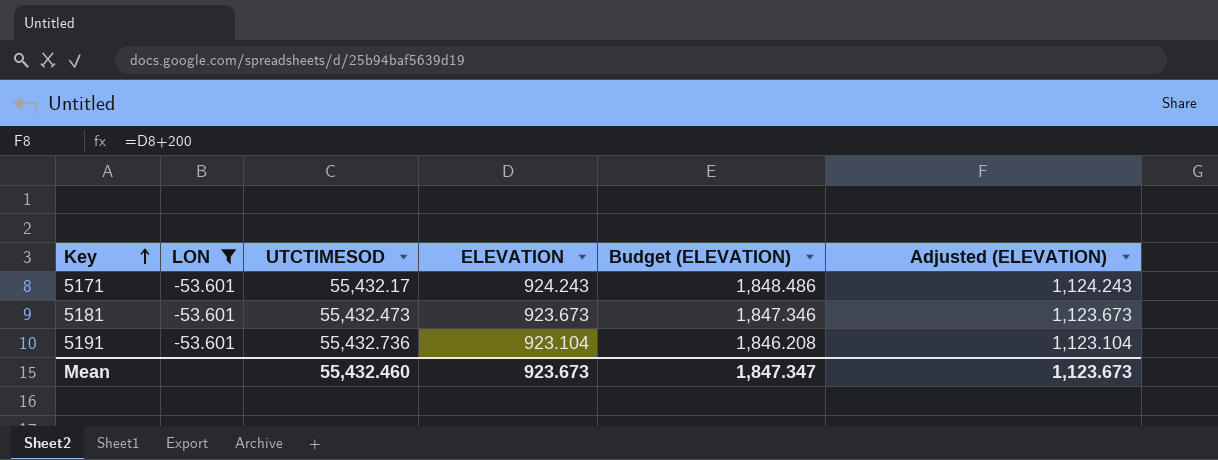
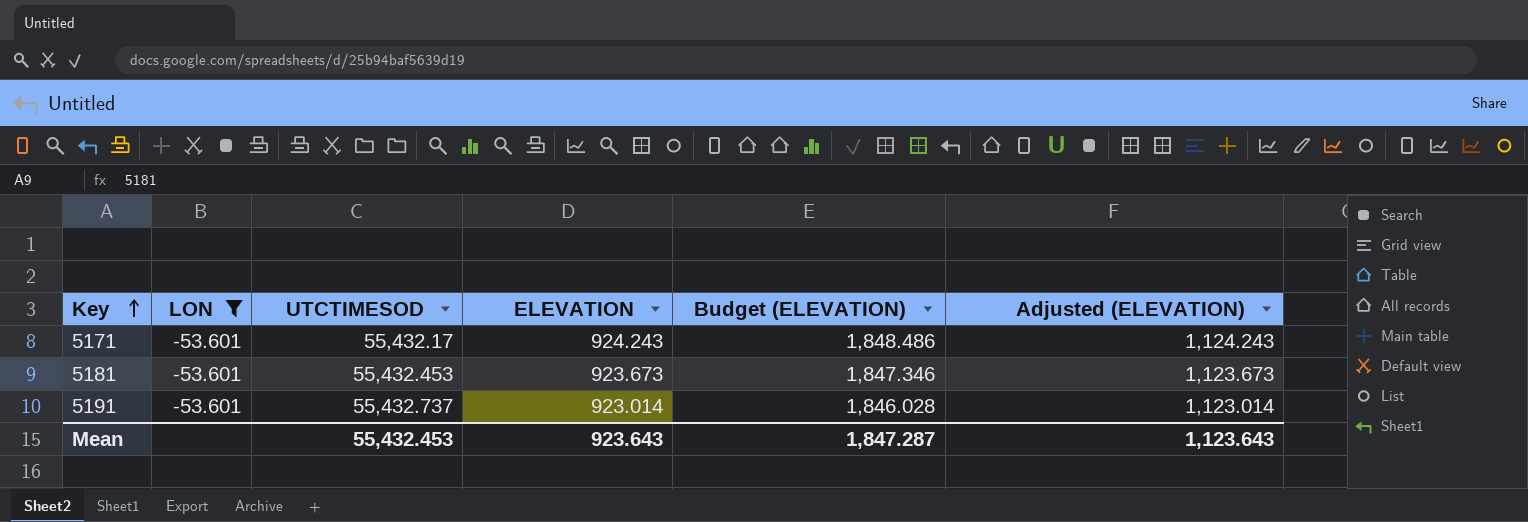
5181 | UTCTIMESOD: 55,432.473 -> 55,432.453
5191 | UTCTIMESOD: 55,432.736 -> 55,432.737
5191 | ELEVATION: 923.104 -> 923.014
5191 | Budget (ELEVATION): 1,846.208 -> 1,846.028
5191 | Adjusted (ELEVATION): 1,123.104 -> 1,123.014
Mean | UTCTIMESOD: 55,432.460 -> 55,432.453
Mean | ELEVATION: 923.673 -> 923.643
Mean | Budget (ELEVATION): 1,847.347 -> 1,847.287
Mean | Adjusted (ELEVATION): 1,123.673 -> 1,123.643

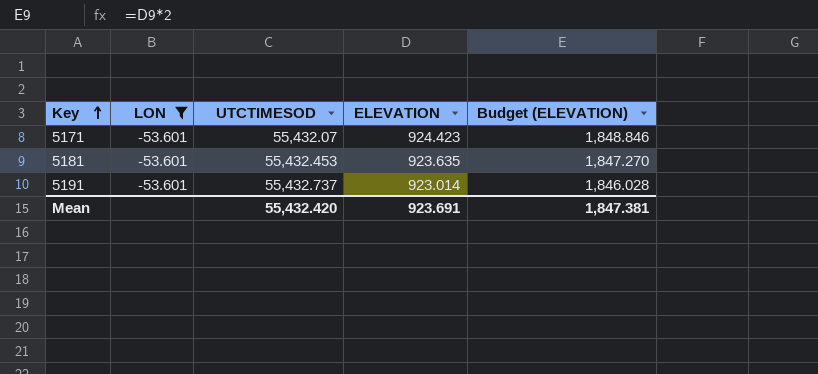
column Adjusted (ELEVATION) | formula: [ELEVATION] + 200 -> none
5171 | UTCTIMESOD: 55,432.17 -> 55,432.07
5171 | ELEVATION: 924.243 -> 924.423
5171 | Budget (ELEVATION): 1,848.486 -> 1,848.846
5181 | ELEVATION: 923.673 -> 923.635
5181 | Budget (ELEVATION): 1,847.346 -> 1,847.270
Mean | UTCTIMESOD: 55,432.453 -> 55,432.420
Mean | ELEVATION: 923.643 -> 923.691
Mean | Budget (ELEVATION): 1,847.287 -> 1,847.381

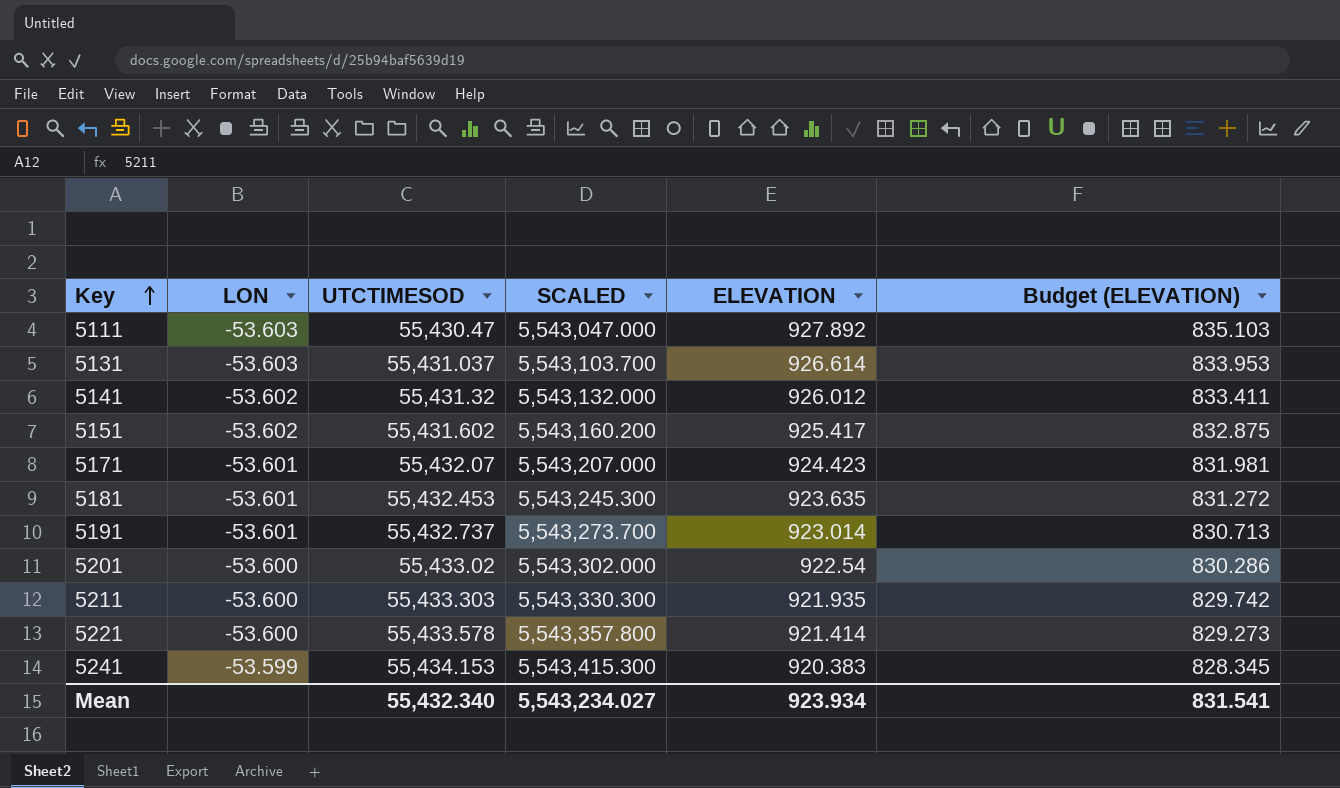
filter: LON = -53.601 -> none
column SCALED | formula: none -> [UTCTIMESOD] * 100
column Budget (ELEVATION) | formula: [ELEVATION] * 2 -> [ELEVATION] * 0.9
Mean | UTCTIMESOD: 55,432.420 -> 55,432.340
Mean | ELEVATION: 923.691 -> 923.934
Mean | Budget (ELEVATION): 1,847.381 -> 831.541

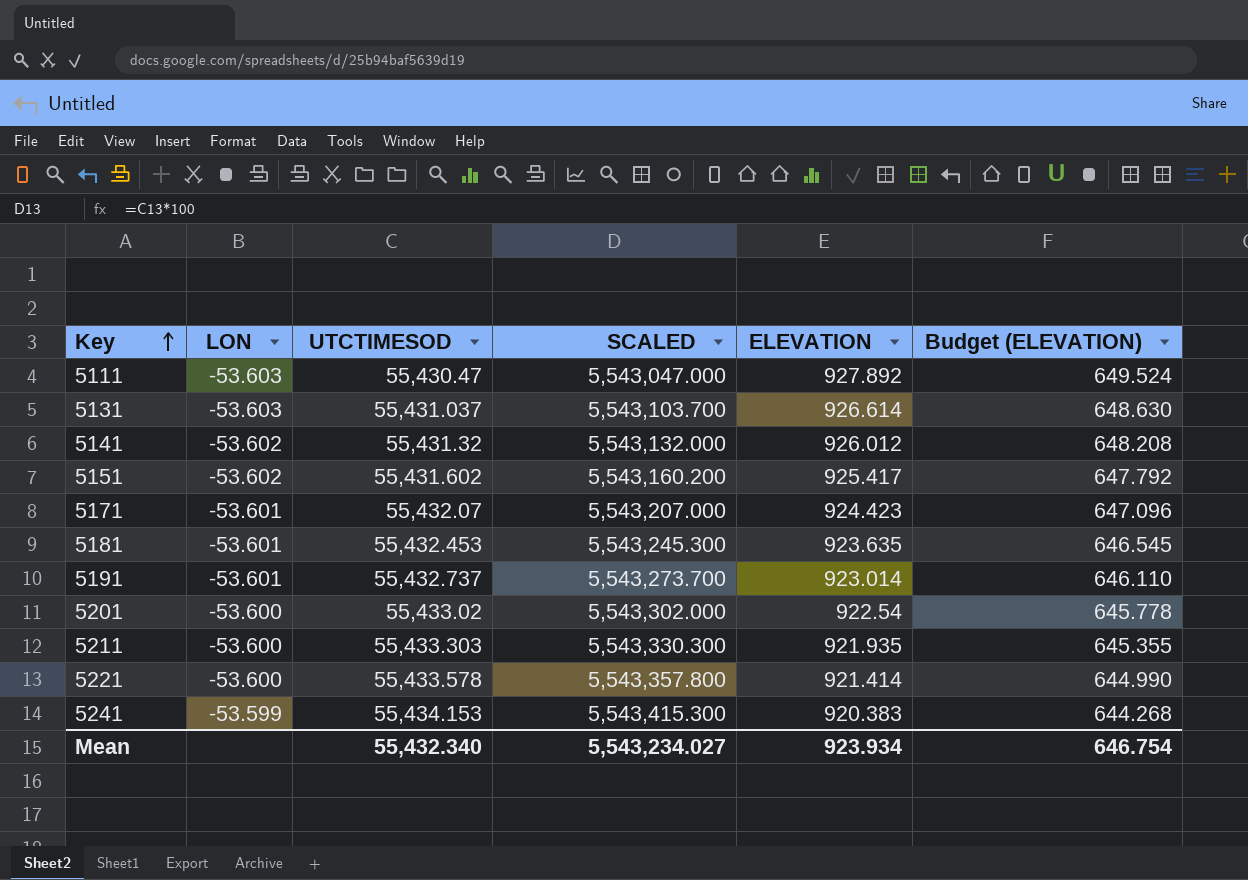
column Budget (ELEVATION) | formula: [ELEVATION] * 0.9 -> [ELEVATION] * 0.7
Mean | Budget (ELEVATION): 831.541 -> 646.754

